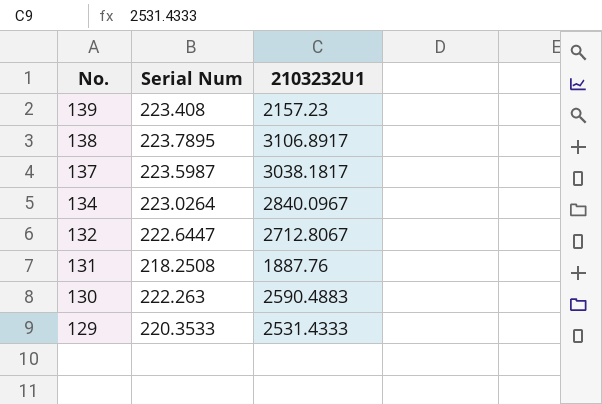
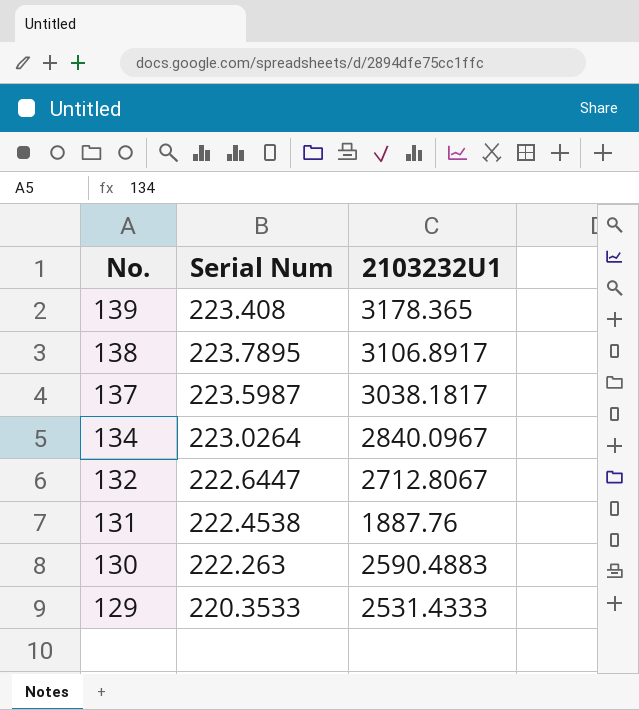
139 | 2103232U1: 2157.23 -> 3178.365
131 | Serial Num: 218.2508 -> 222.4538

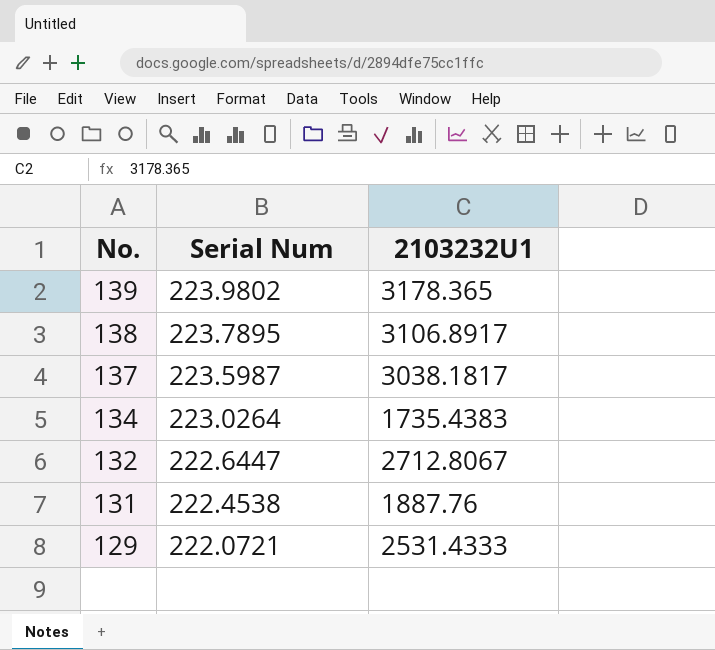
row 130: 222.263 | 2590.4883 -> none
139 | Serial Num: 223.408 -> 223.9802
134 | 2103232U1: 2840.0967 -> 1735.4383
129 | Serial Num: 220.3533 -> 222.0721

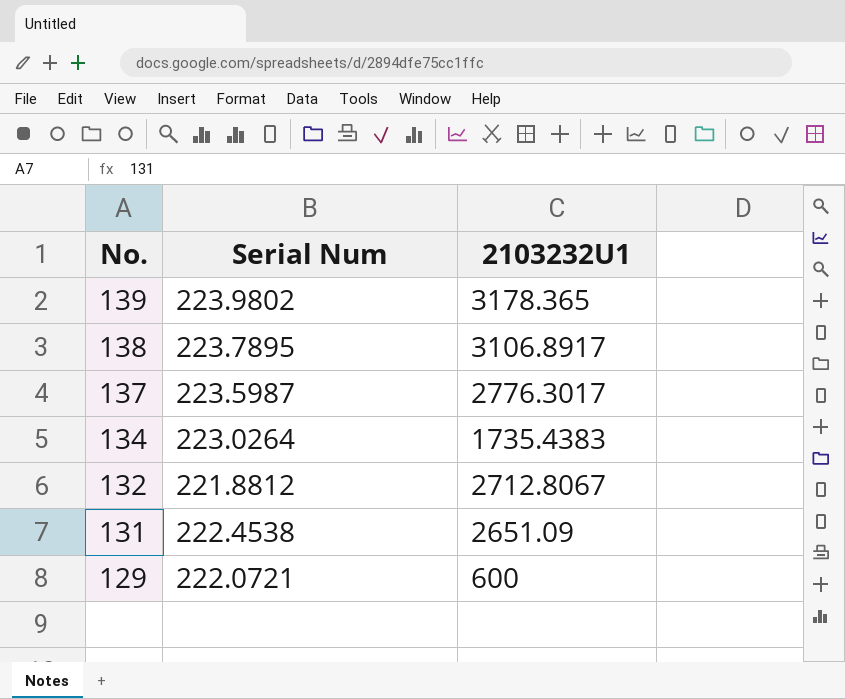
137 | 2103232U1: 3038.1817 -> 2776.3017
132 | Serial Num: 222.6447 -> 221.8812
131 | 2103232U1: 1887.76 -> 2651.09
129 | 2103232U1: 2531.4333 -> 600

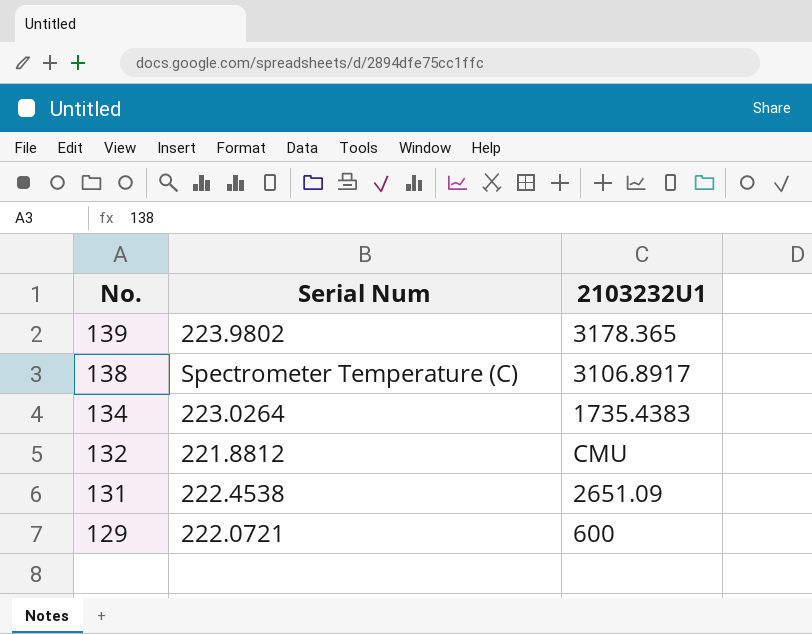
row 137: 223.5987 | 2776.3017 -> none
138 | Serial Num: 223.7895 -> Spectrometer Temperature (C)
132 | 2103232U1: 2712.8067 -> CMU

